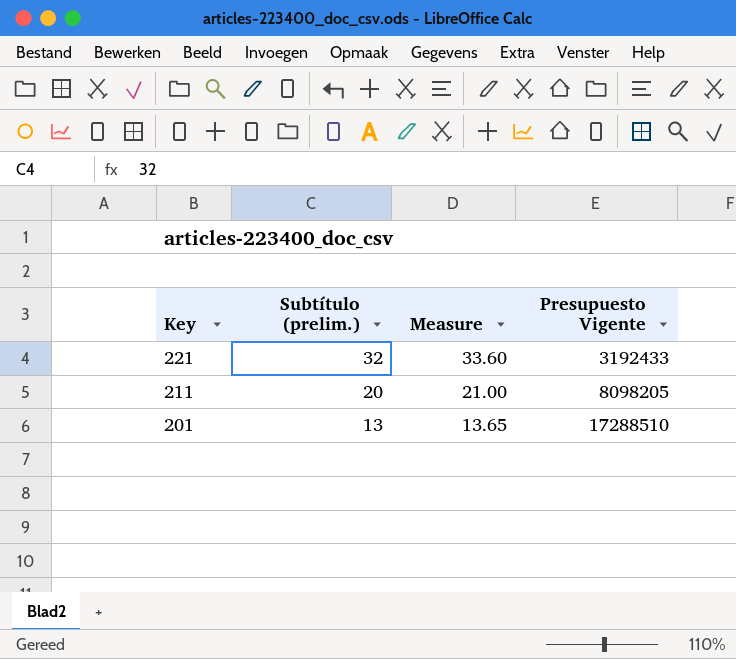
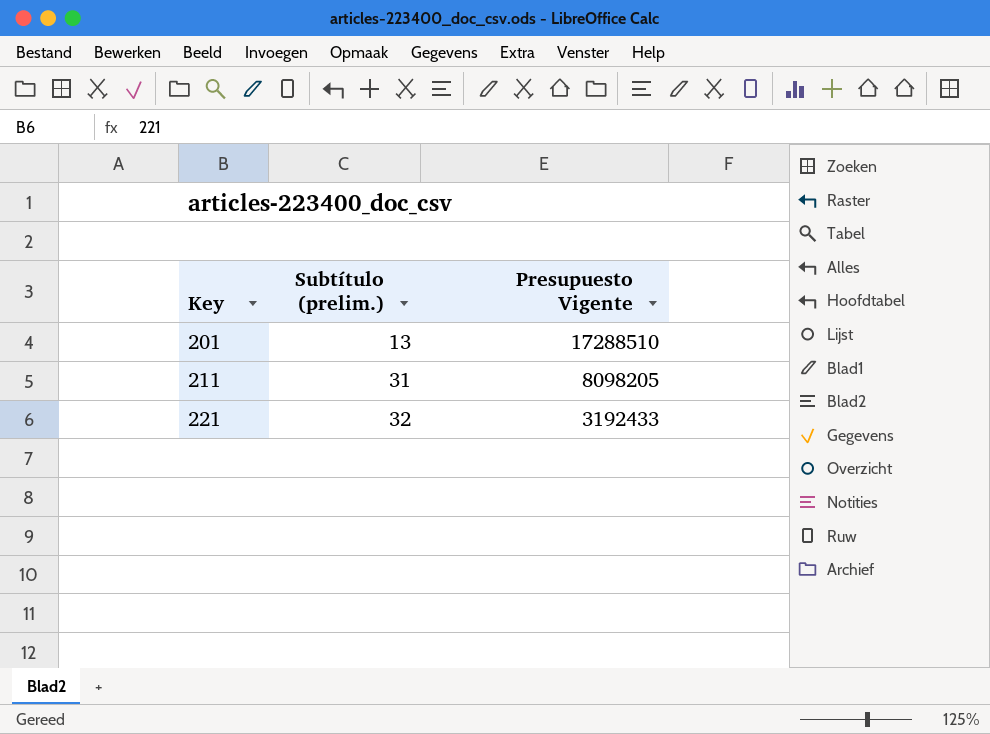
row order: Key descending -> Key ascending
column Measure | formula: [Subtítulo (prelim.)] * 1.05 -> none
211 | Subtítulo (prelim.): 20 -> 31

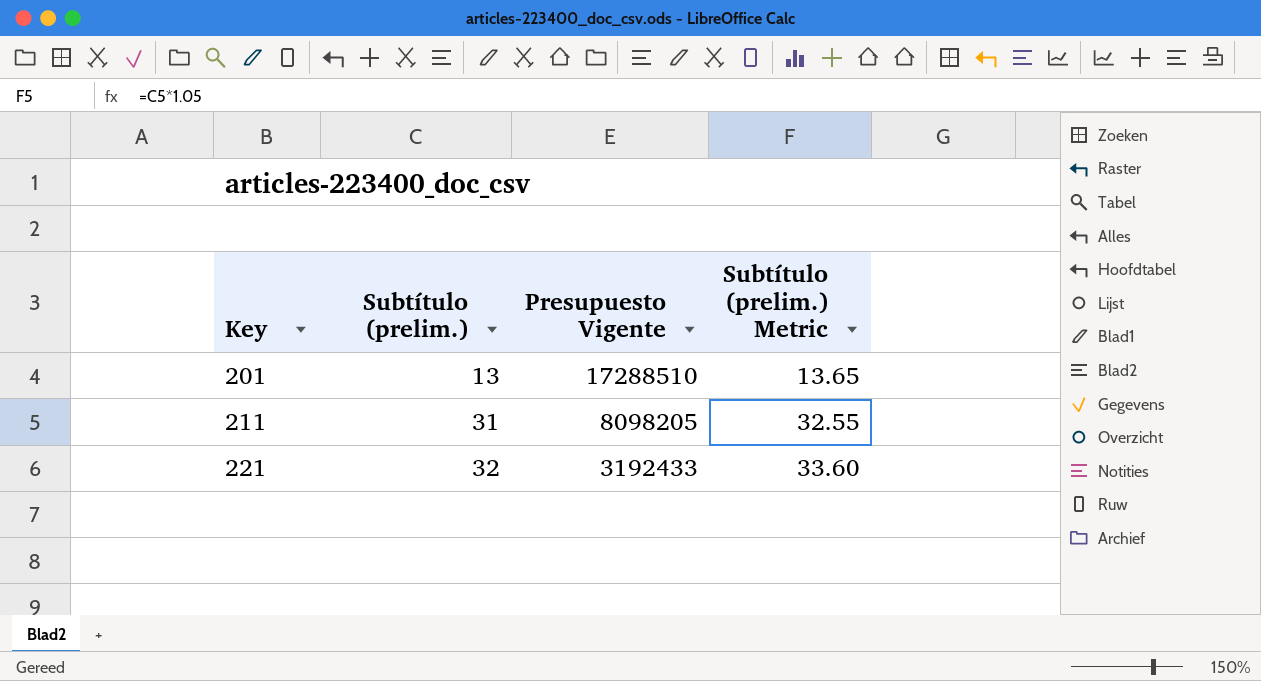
column Subtítulo (prelim.) Metric | formula: none -> [Subtítulo (prelim.)] * 1.05

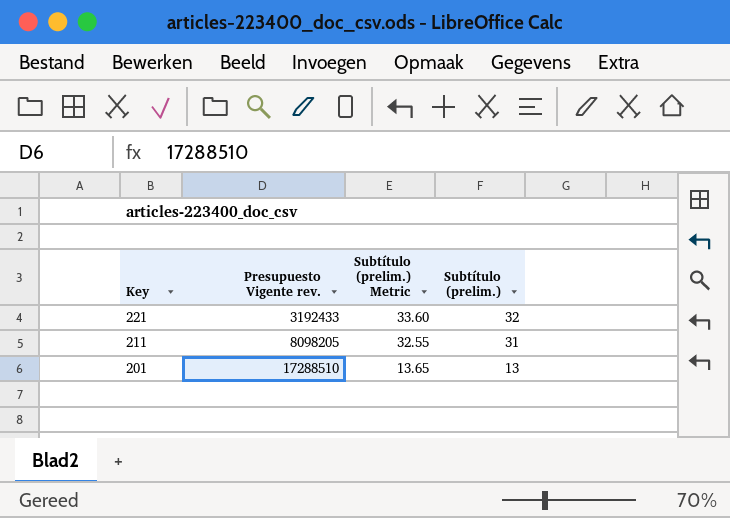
row order: Key ascending -> Key descending
column name: Presupuesto Vigente -> Presupuesto Vigente rev.
column Subtítulo (prelim.) | position: 2 -> 4

